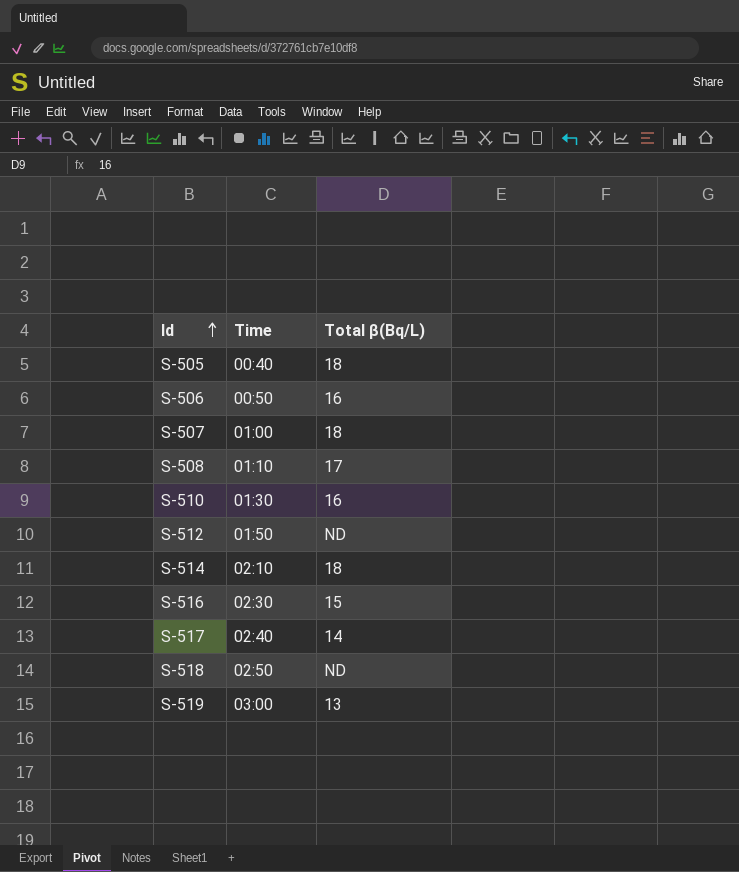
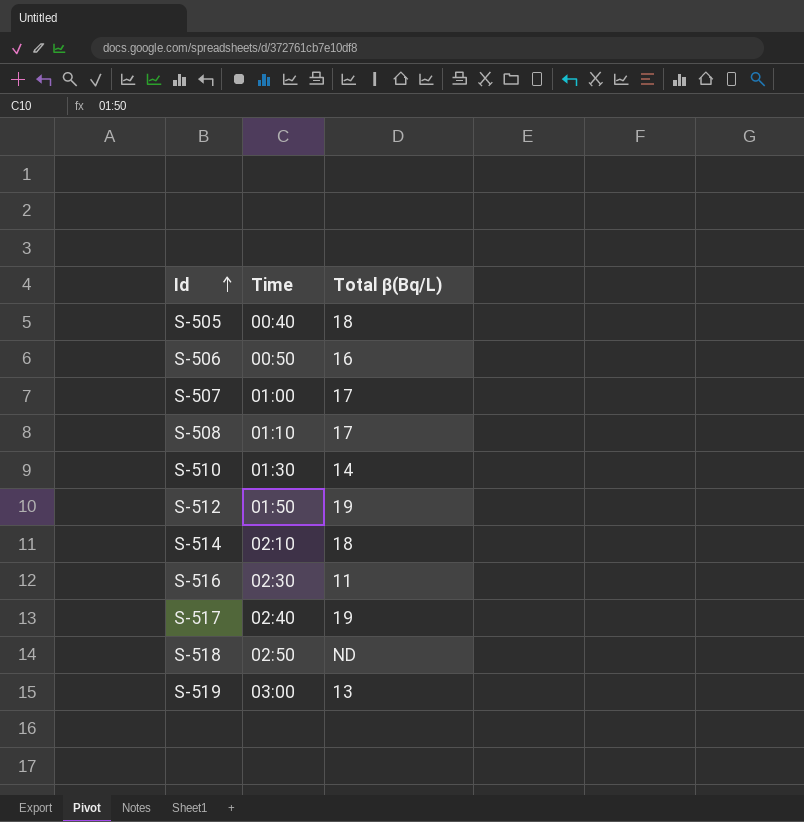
S-507 | Total β(Bq/L): 18 -> 17
S-510 | Total β(Bq/L): 16 -> 14
S-512 | Total β(Bq/L): ND -> 19
S-516 | Total β(Bq/L): 15 -> 11
S-517 | Total β(Bq/L): 14 -> 19

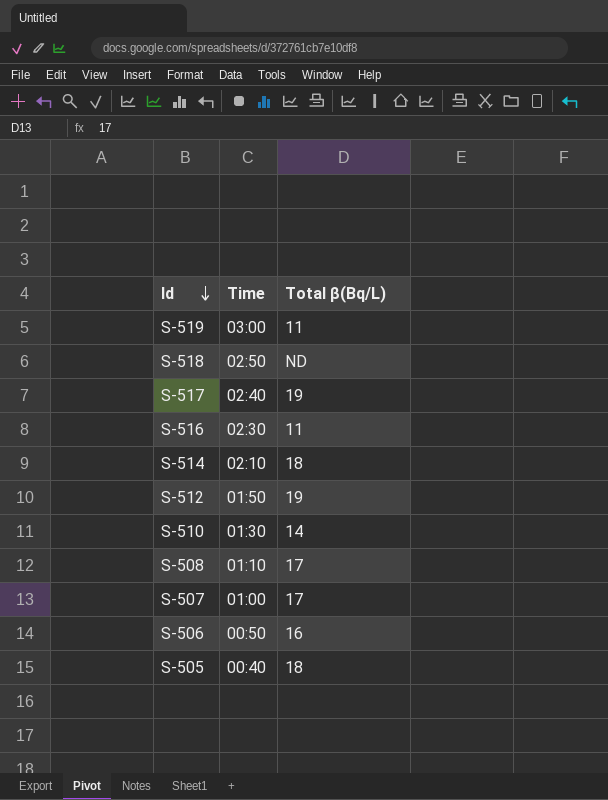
row order: Id ascending -> Id descending
S-519 | Total β(Bq/L): 13 -> 11

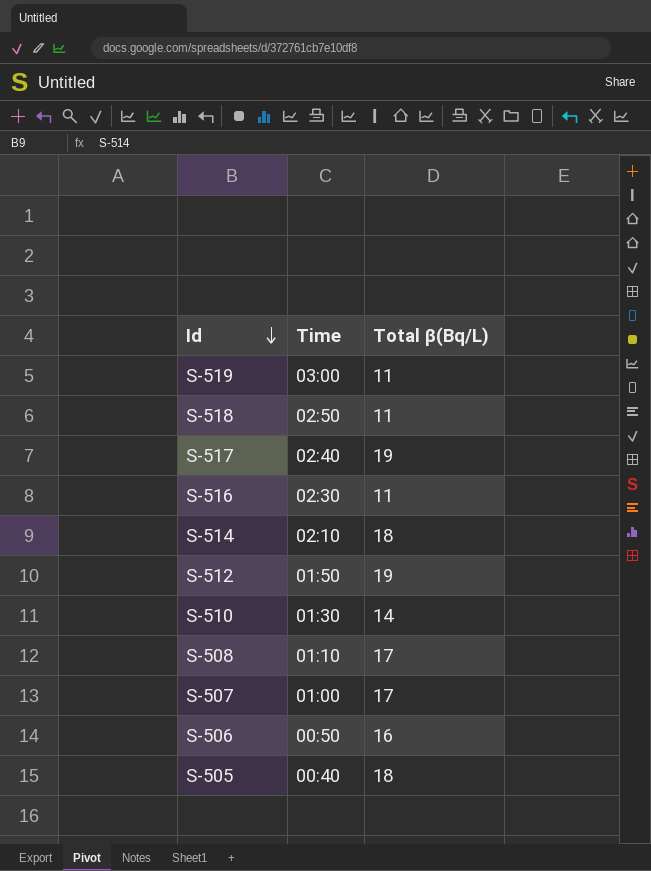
S-518 | Total β(Bq/L): ND -> 11

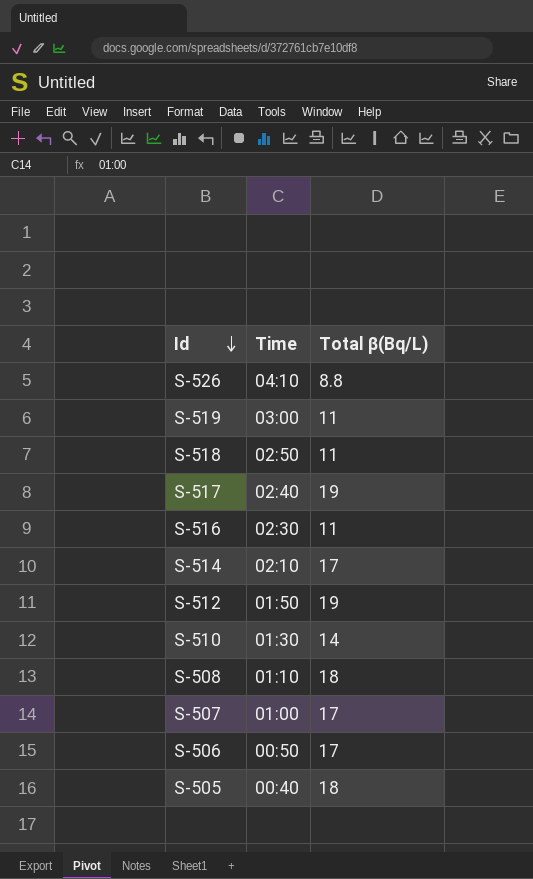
row S-526: none -> 04:10 | 8.8
S-514 | Total β(Bq/L): 18 -> 17
S-508 | Total β(Bq/L): 17 -> 18
S-506 | Total β(Bq/L): 16 -> 17

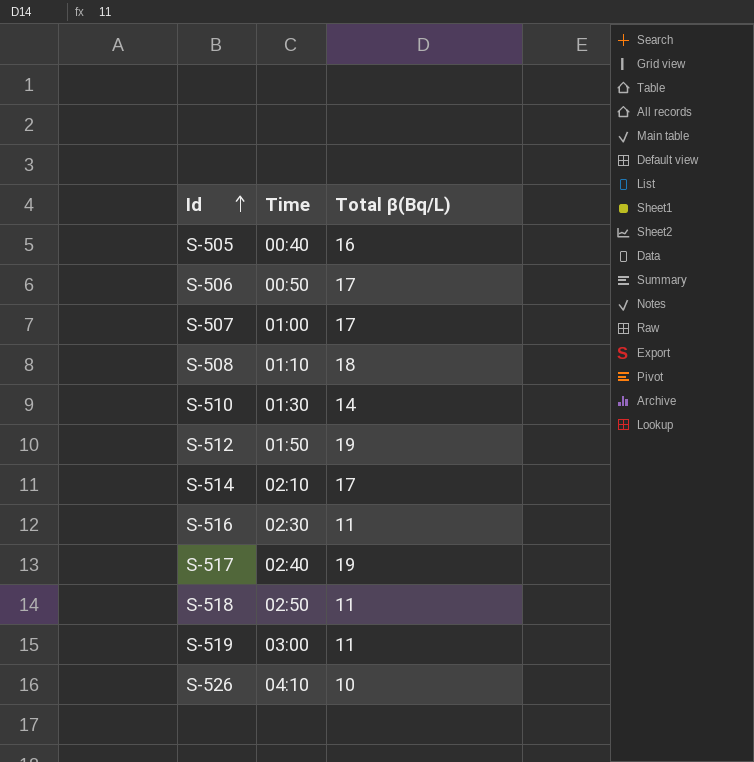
row order: Id descending -> Id ascending
S-505 | Total β(Bq/L): 18 -> 16
S-526 | Total β(Bq/L): 8.8 -> 10

